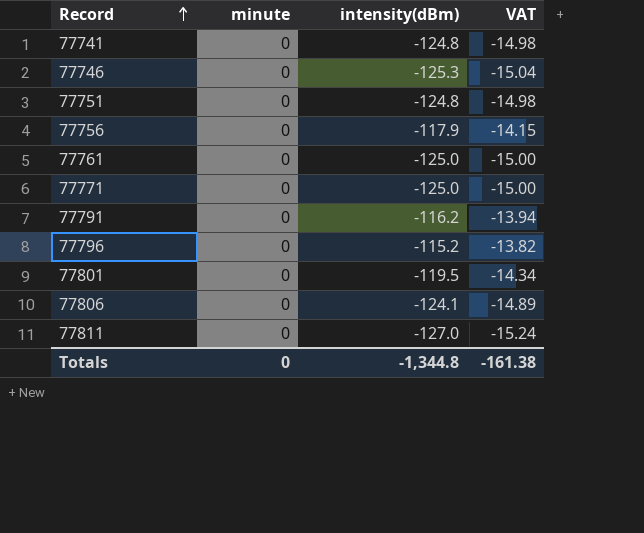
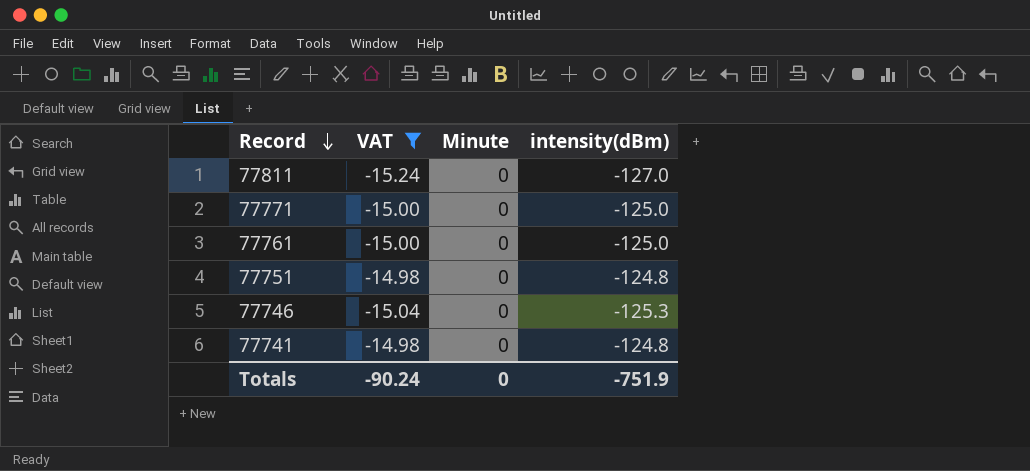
filter: none -> VAT <= -14.98
row order: Record ascending -> Record descending
column VAT | position: 4 -> 2
column name: minute -> Minute
Totals | VAT: -161.38 -> -90.24
Totals | intensity(dBm): -1,344.8 -> -751.9

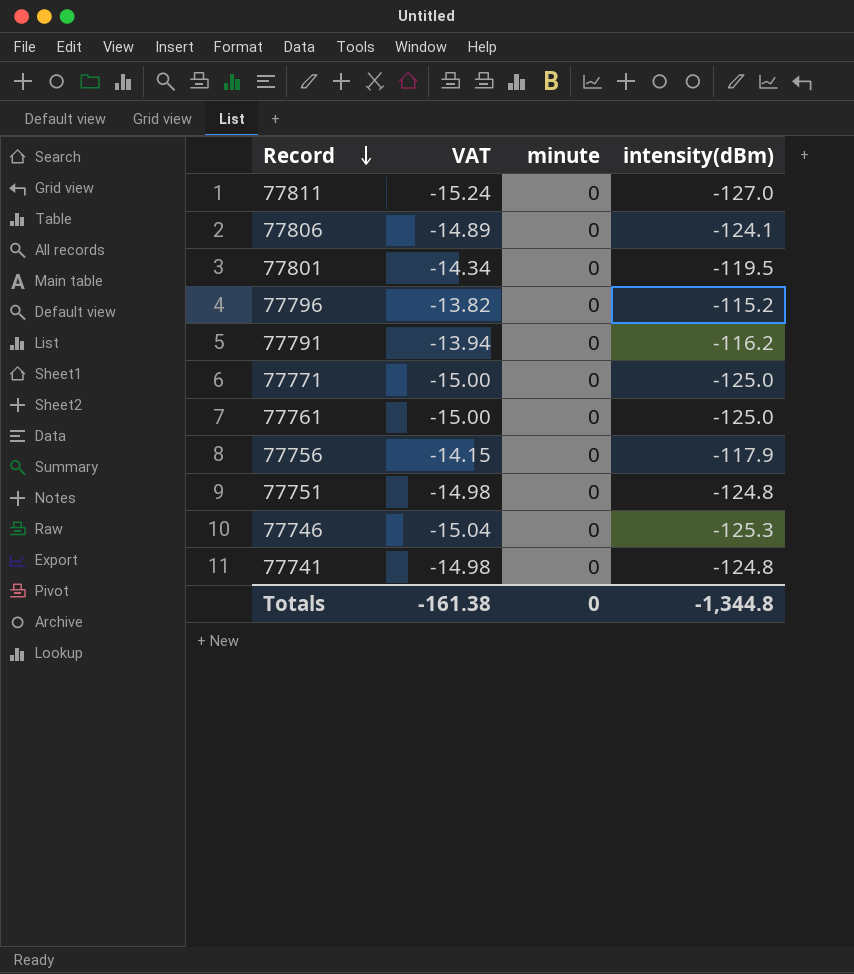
filter: VAT <= -14.98 -> none
column name: Minute -> minute
Totals | VAT: -90.24 -> -161.38
Totals | intensity(dBm): -751.9 -> -1,344.8

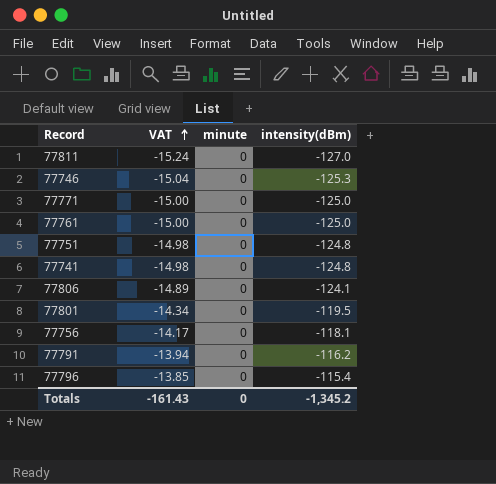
row order: Record descending -> VAT ascending
77756 | VAT: -14.15 -> -14.17
77756 | intensity(dBm): -117.9 -> -118.1
77796 | VAT: -13.82 -> -13.85
77796 | intensity(dBm): -115.2 -> -115.4
Totals | VAT: -161.38 -> -161.43
Totals | intensity(dBm): -1,344.8 -> -1,345.2

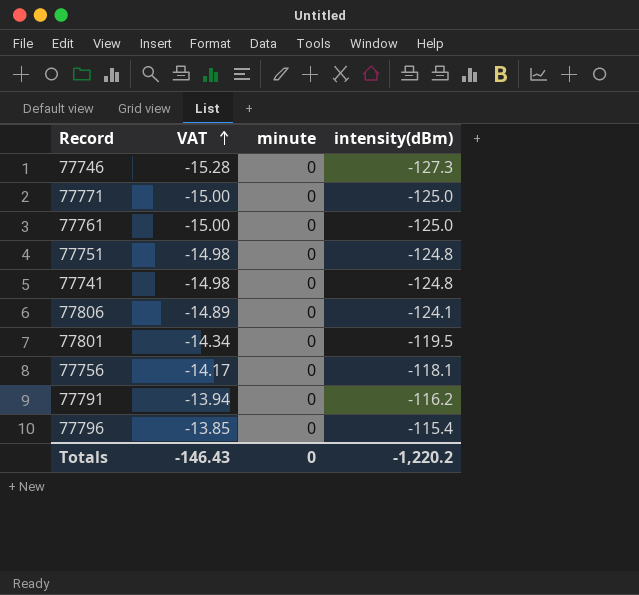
row 77811: -15.24 | 0 | -127.0 -> none
77746 | VAT: -15.04 -> -15.28
77746 | intensity(dBm): -125.3 -> -127.3
Totals | VAT: -161.43 -> -146.43
Totals | intensity(dBm): -1,345.2 -> -1,220.2

